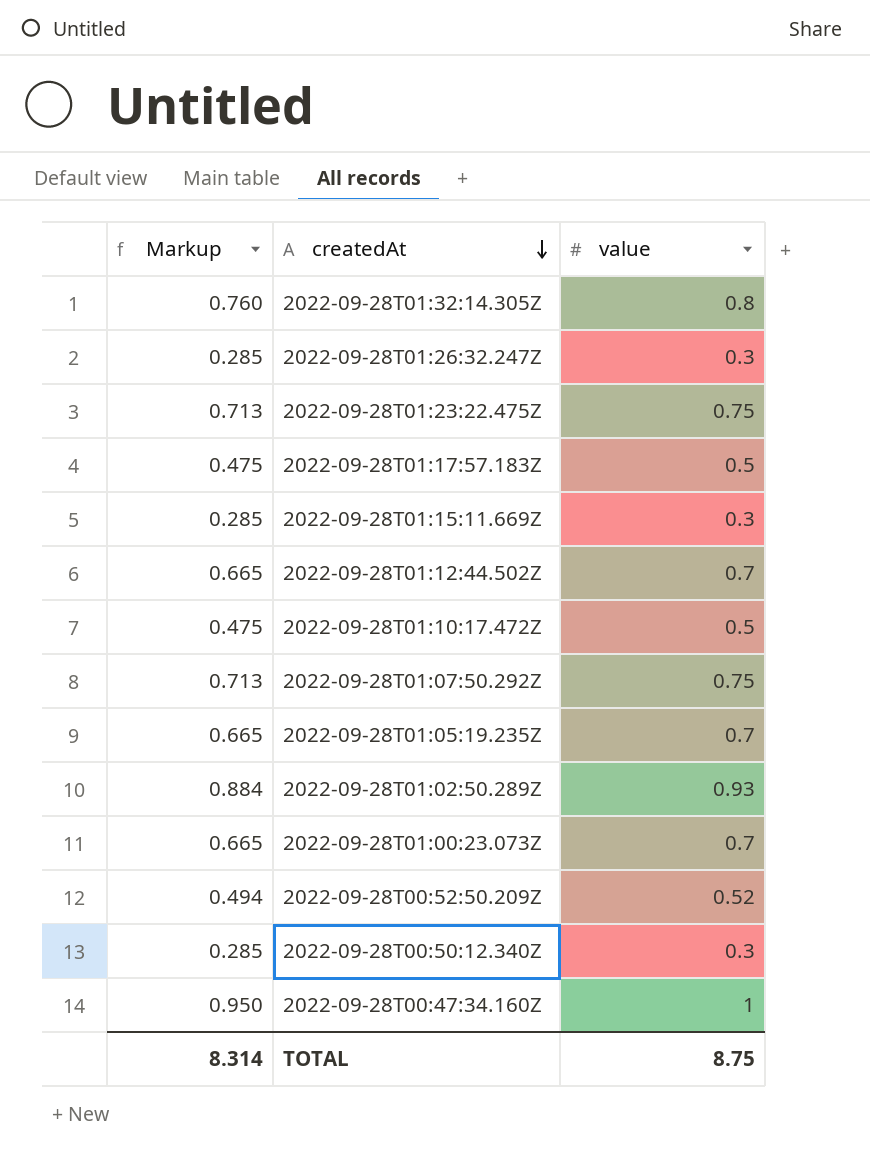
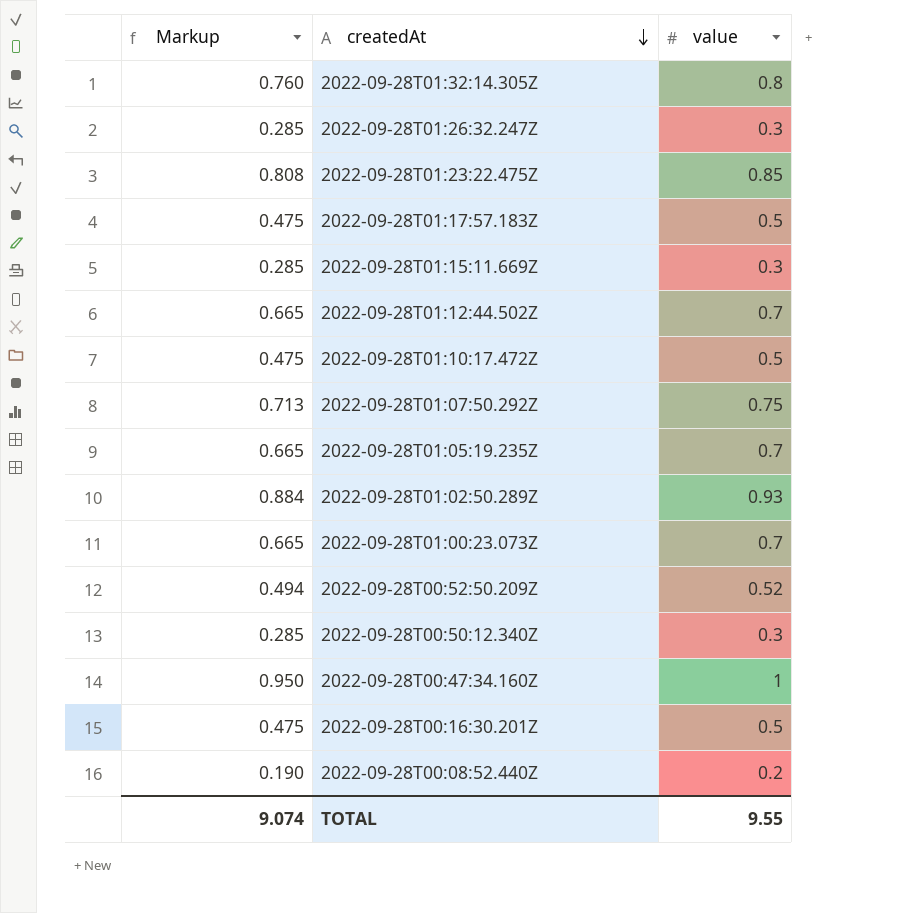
2022-09-28T01:23:22.475Z | Markup: 0.713 -> 0.808
2022-09-28T01:23:22.475Z | value: 0.75 -> 0.85
row 2022-09-28T00:16:30.201Z: none -> 0.475 | 0.5
row 2022-09-28T00:08:52.440Z: none -> 0.190 | 0.2
TOTAL | Markup: 8.314 -> 9.074
TOTAL | value: 8.75 -> 9.55

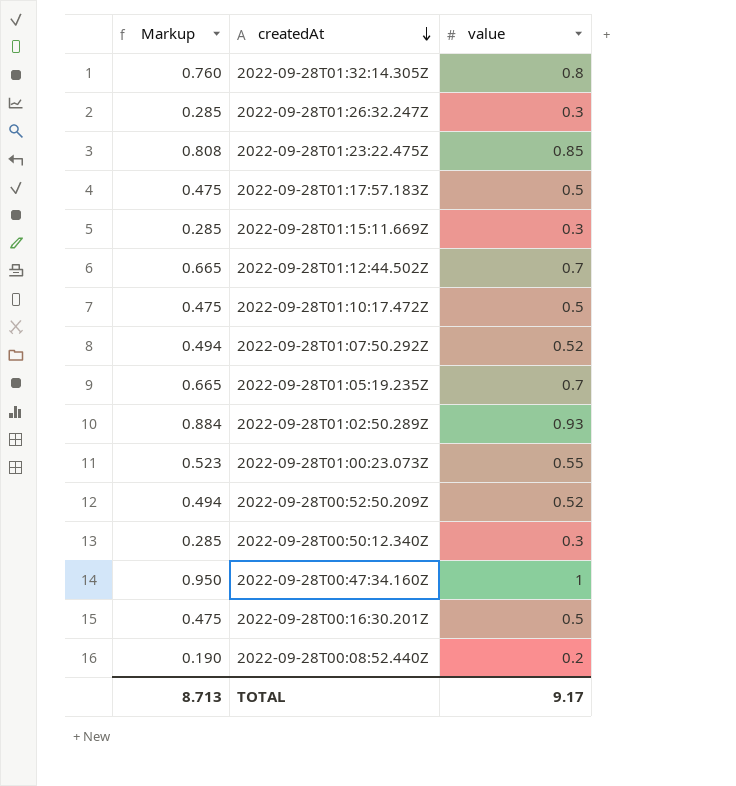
2022-09-28T01:07:50.292Z | Markup: 0.713 -> 0.494
2022-09-28T01:07:50.292Z | value: 0.75 -> 0.52
2022-09-28T01:00:23.073Z | Markup: 0.665 -> 0.523
2022-09-28T01:00:23.073Z | value: 0.7 -> 0.55
TOTAL | Markup: 9.074 -> 8.713
TOTAL | value: 9.55 -> 9.17

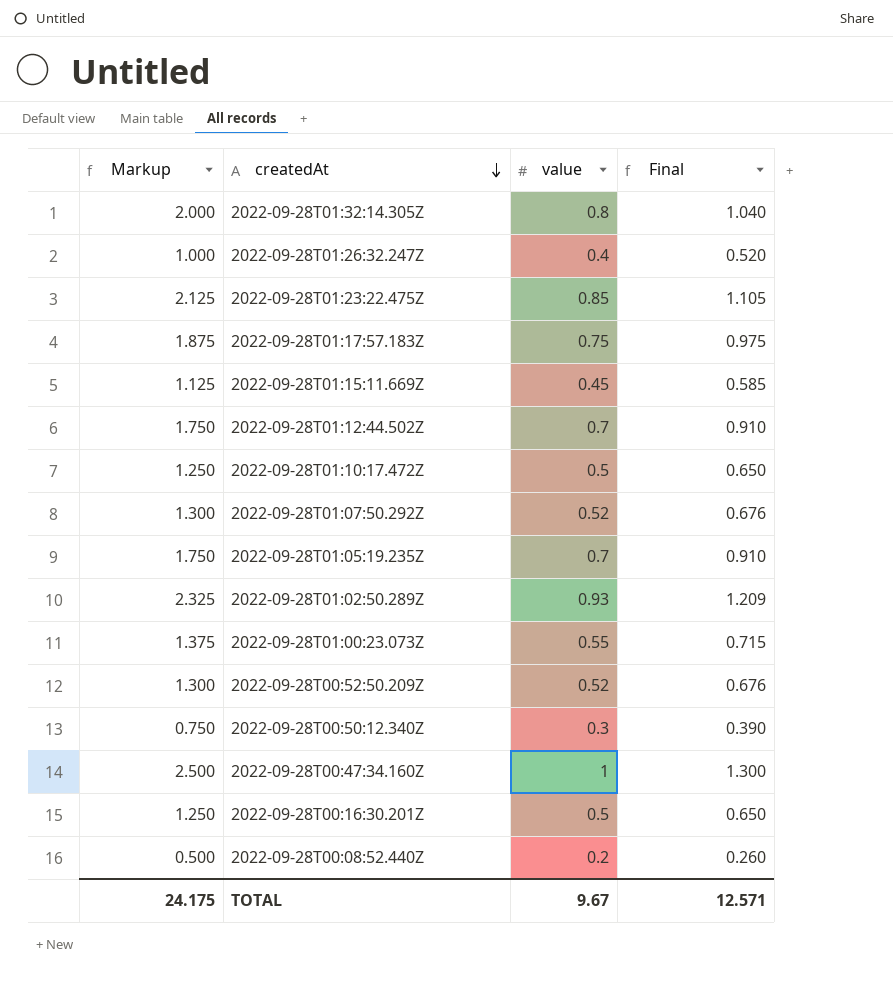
column Markup | formula: [value] * 0.95 -> [value] * 2.5
column Final | formula: none -> [value] * 1.3
2022-09-28T01:26:32.247Z | value: 0.3 -> 0.4
2022-09-28T01:17:57.183Z | value: 0.5 -> 0.75
2022-09-28T01:15:11.669Z | value: 0.3 -> 0.45
TOTAL | Markup: 8.713 -> 24.175
TOTAL | value: 9.17 -> 9.67

